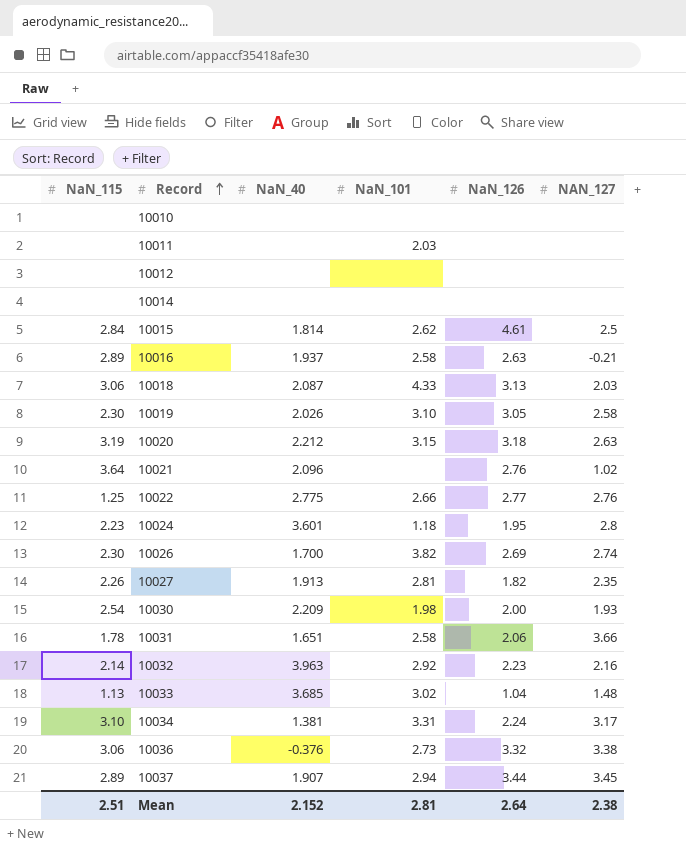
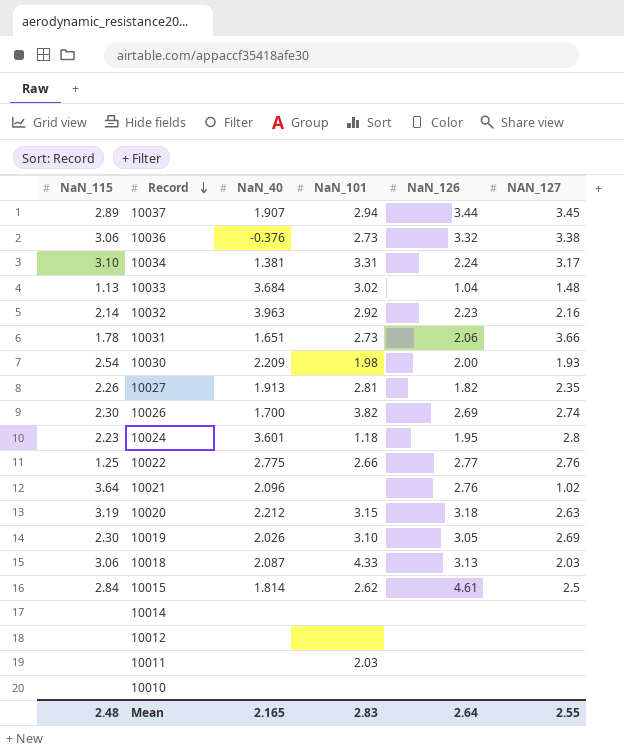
row order: Record ascending -> Record descending
row 10016: 2.89 | 1.937 | 2.58 | 2.63 | -0.21 -> none
10033 | NaN_40: 3.685 -> 3.684
10031 | NaN_101: 2.58 -> 2.73
10019 | NAN_127: 2.58 -> 2.69
Mean | NaN_115: 2.51 -> 2.48
Mean | NaN_40: 2.152 -> 2.165
Mean | NaN_101: 2.81 -> 2.83
Mean | NAN_127: 2.38 -> 2.55

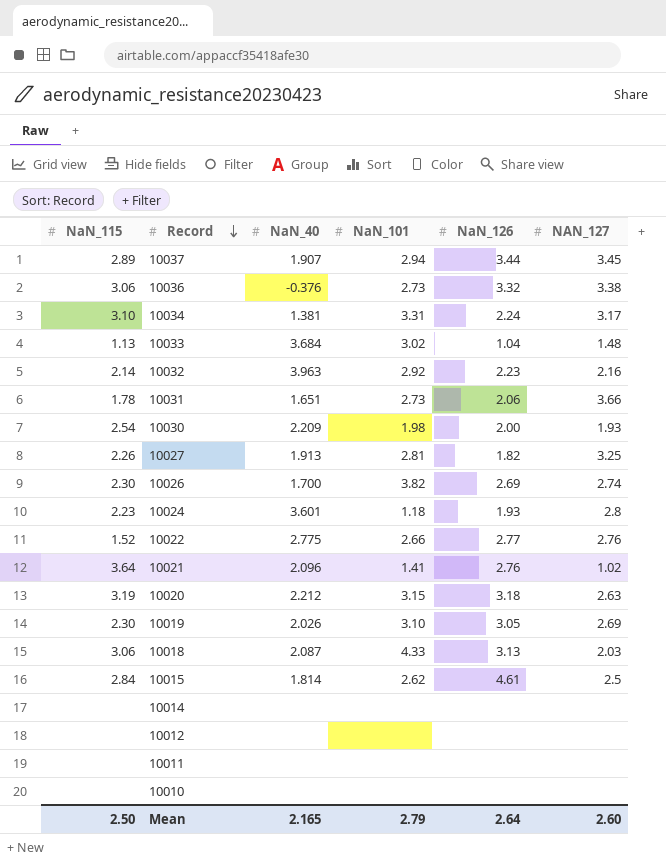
10027 | NAN_127: 2.35 -> 3.25
10024 | NaN_126: 1.95 -> 1.93
10022 | NaN_115: 1.25 -> 1.52
10021 | NaN_101: none -> 1.41
10011 | NaN_101: 2.03 -> none
Mean | NaN_115: 2.48 -> 2.50
Mean | NaN_101: 2.83 -> 2.79
Mean | NAN_127: 2.55 -> 2.60

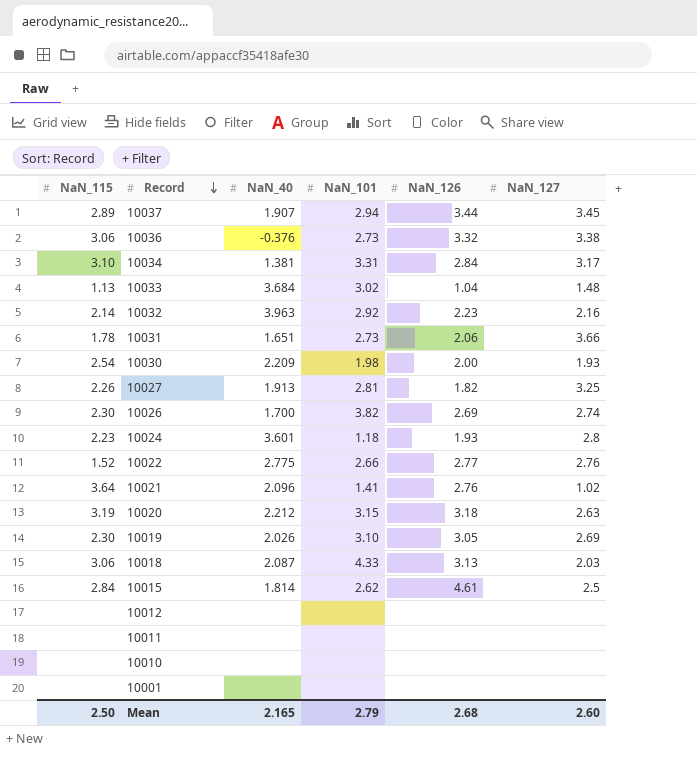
column name: NAN_127 -> NaN_127
row 10014: none | none | none | none | none -> none
10034 | NaN_126: 2.24 -> 2.84
row 10001: none -> none | none | none | none | none
Mean | NaN_126: 2.64 -> 2.68

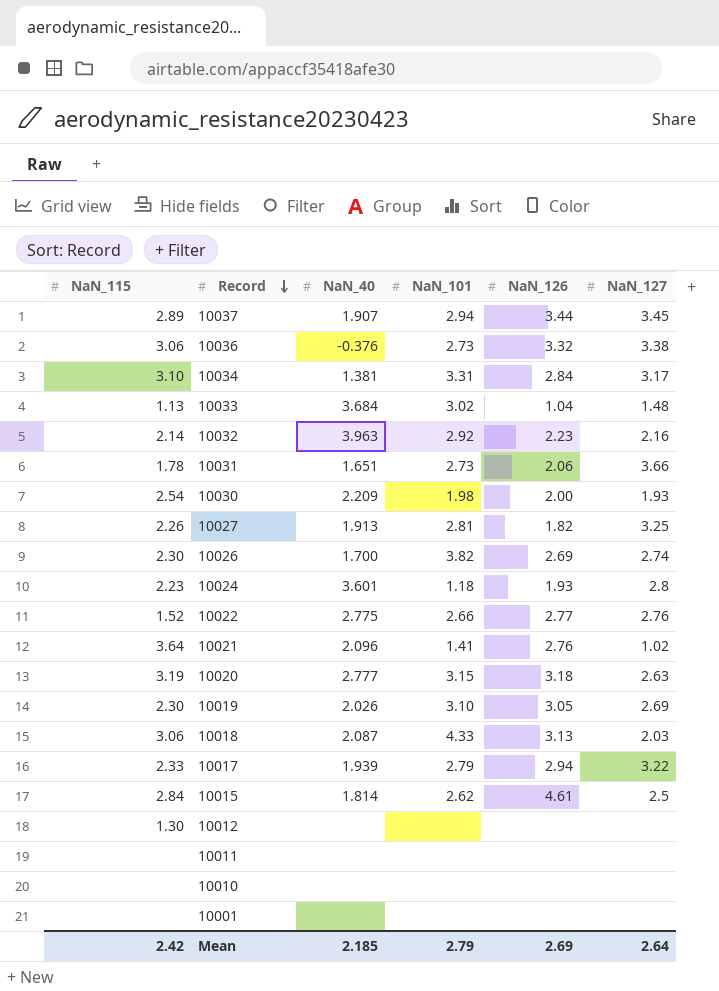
10020 | NaN_40: 2.212 -> 2.777
row 10017: none -> 2.33 | 1.939 | 2.79 | 2.94 | 3.22
10012 | NaN_115: none -> 1.30
Mean | NaN_115: 2.50 -> 2.42
Mean | NaN_40: 2.165 -> 2.185
Mean | NaN_126: 2.68 -> 2.69
Mean | NaN_127: 2.60 -> 2.64

